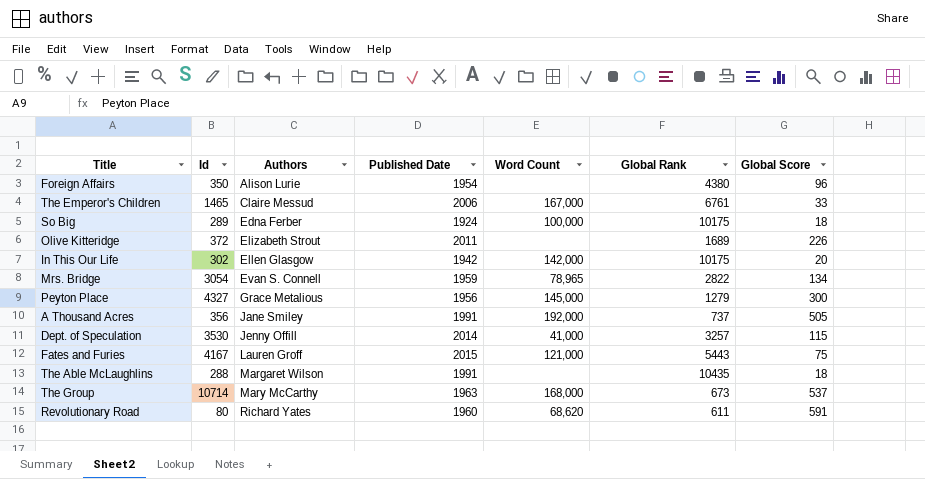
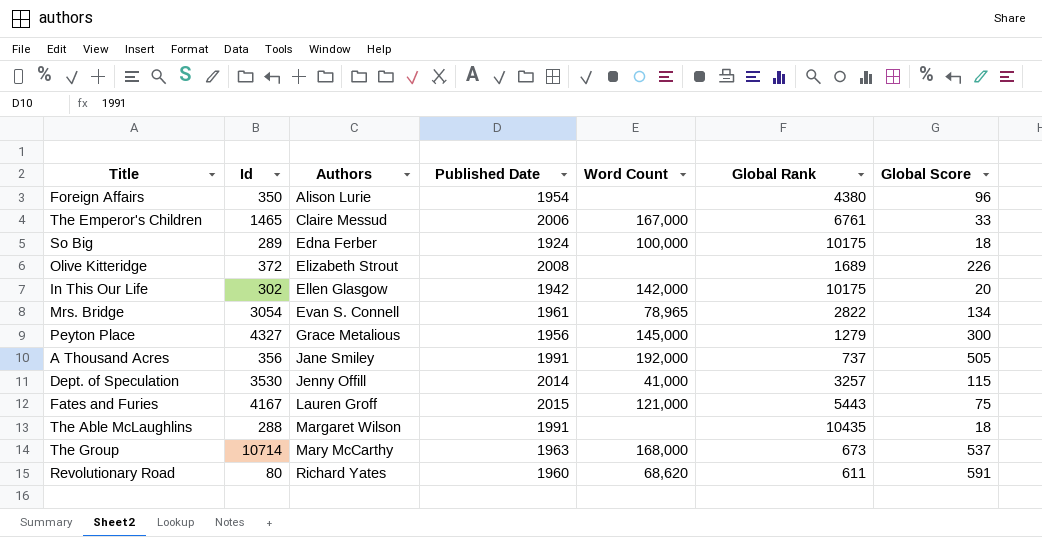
Olive Kitteridge | Published Date: 2011 -> 2008
Mrs. Bridge | Published Date: 1959 -> 1961

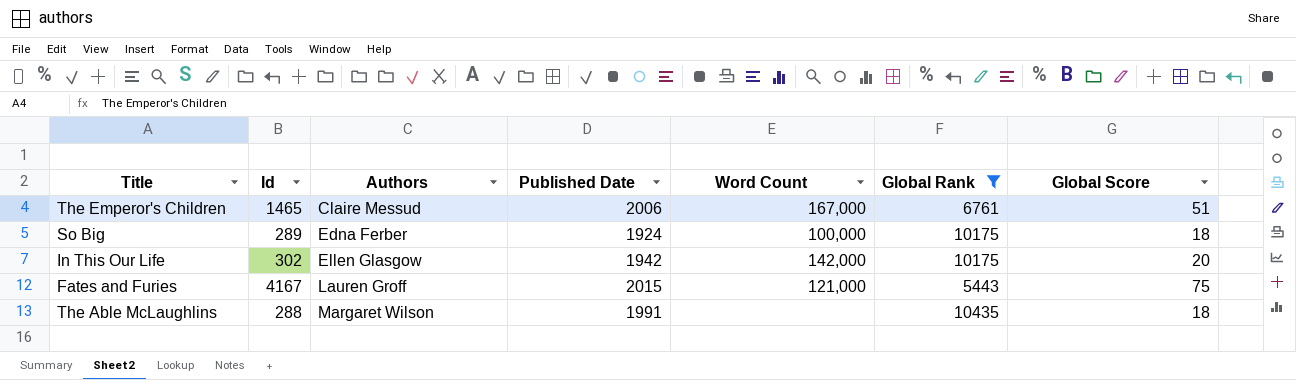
filter: none -> Global Rank >= 5443
The Emperor's Children | Global Score: 33 -> 51

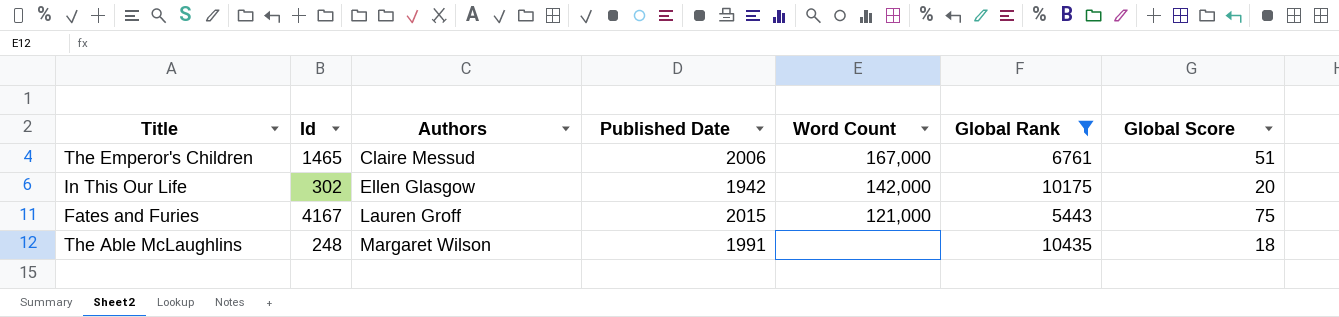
row So Big: 289 | Edna Ferber | 1924 | 100,000 | 10175 | 18 -> none
The Able McLaughlins | Id: 288 -> 248

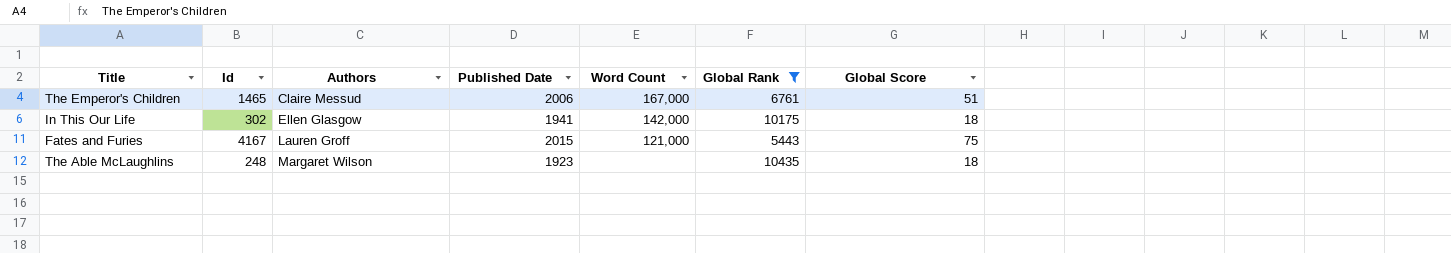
In This Our Life | Published Date: 1942 -> 1941
In This Our Life | Global Score: 20 -> 18
The Able McLaughlins | Published Date: 1991 -> 1923

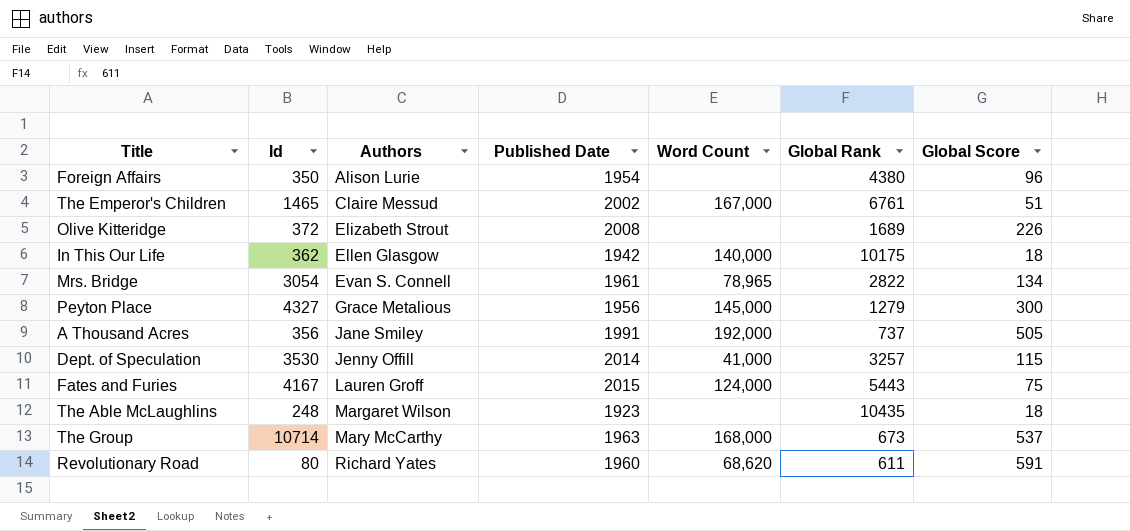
filter: Global Rank >= 5443 -> none
The Emperor's Children | Published Date: 2006 -> 2002
In This Our Life | Id: 302 -> 362
In This Our Life | Published Date: 1941 -> 1942
In This Our Life | Word Count: 142,000 -> 140,000
Fates and Furies | Word Count: 121,000 -> 124,000

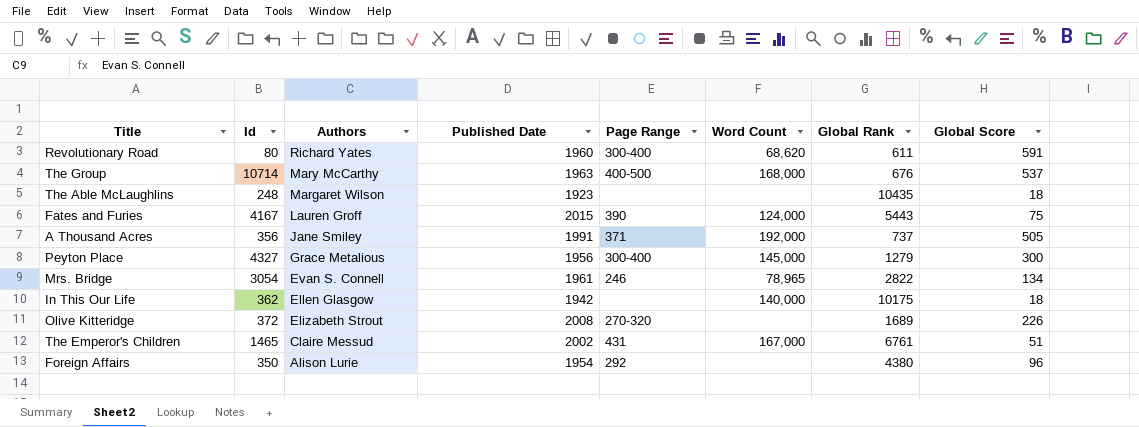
row order: Authors ascending -> Authors descending
column Page Range | position: none -> 5
row Dept. of Speculation: 3530 | Jenny Offill | 2014 | 41,000 | 3257 | 115 -> none
The Group | Global Rank: 673 -> 676

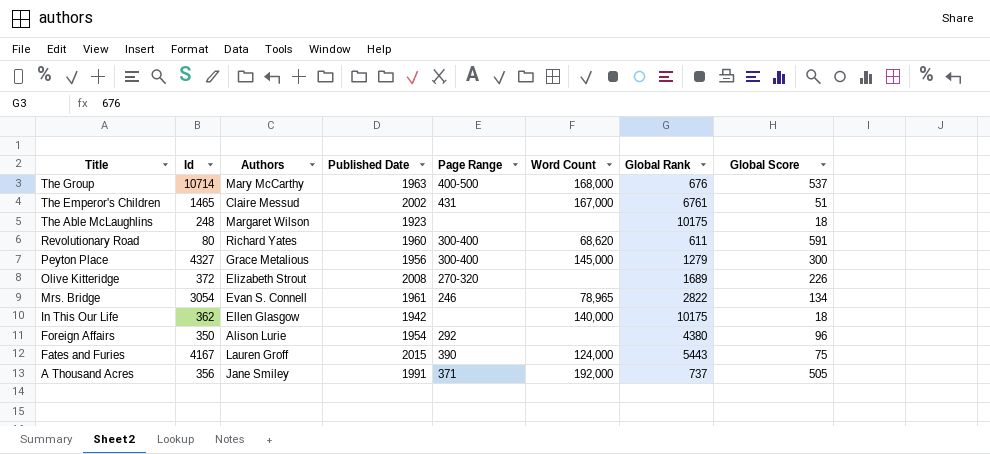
row order: Authors descending -> Title descending
The Able McLaughlins | Global Rank: 10435 -> 10175

